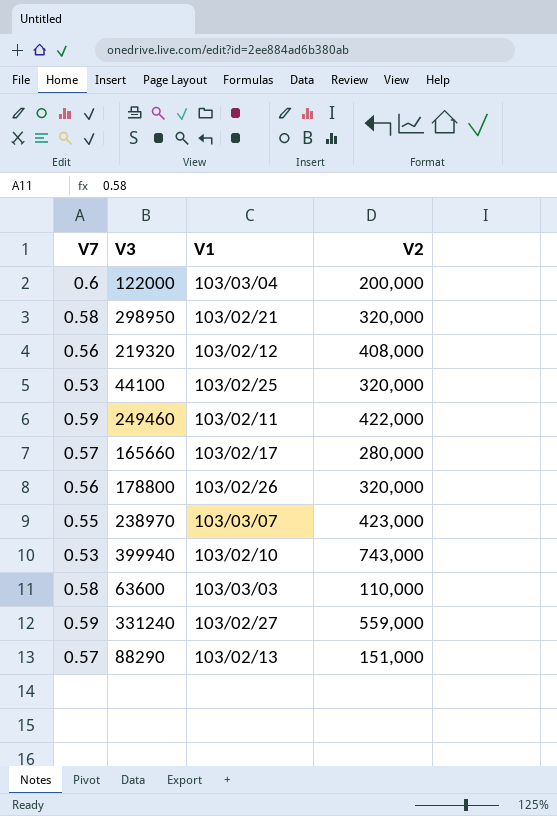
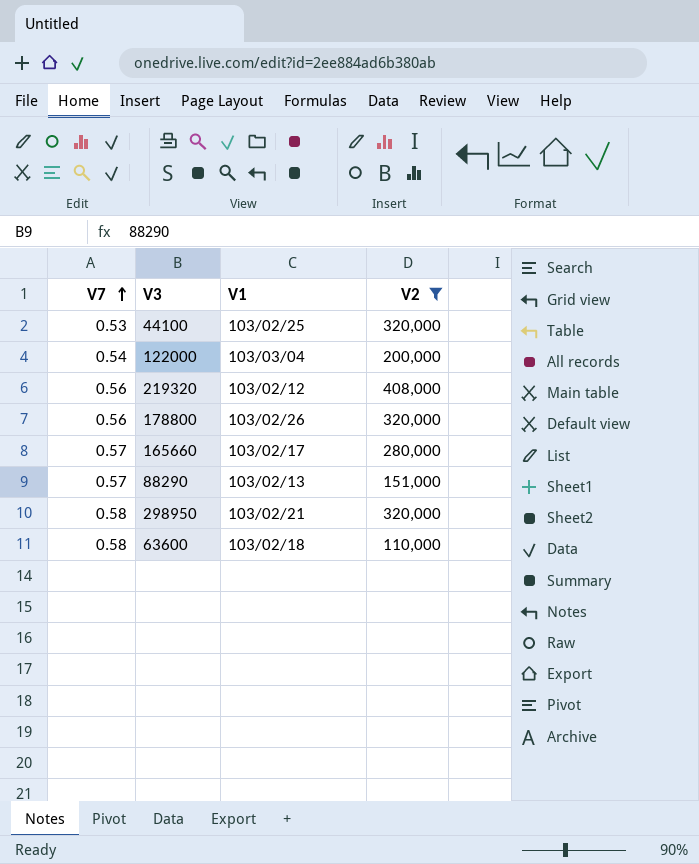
filter: none -> V2 <= 408,000
row order: none -> V7 ascending
122000 | V7: 0.6 -> 0.54
63600 | V1: 103/03/03 -> 103/02/18

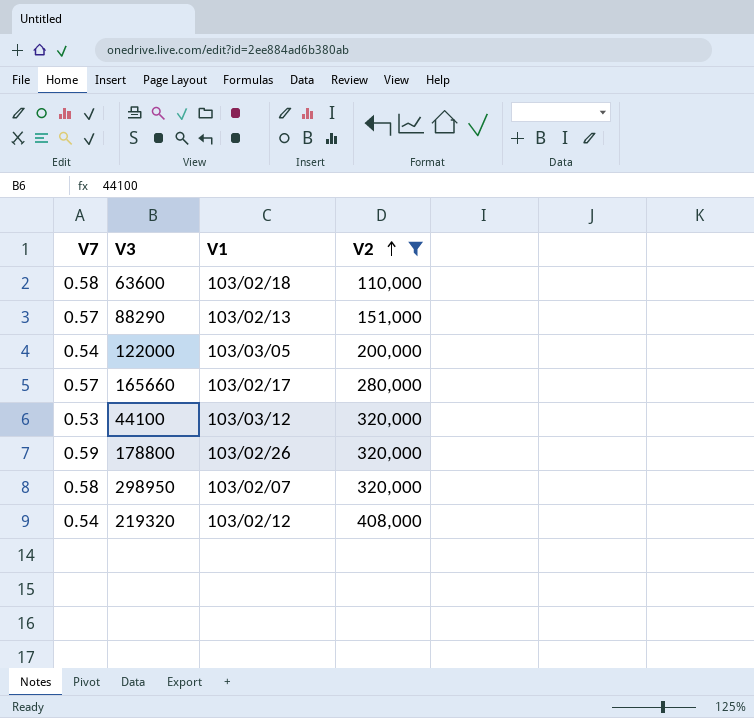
row order: V7 ascending -> V2 ascending
122000 | V1: 103/03/04 -> 103/03/05
44100 | V1: 103/02/25 -> 103/03/12
178800 | V7: 0.56 -> 0.59
298950 | V1: 103/02/21 -> 103/02/07
219320 | V7: 0.56 -> 0.54

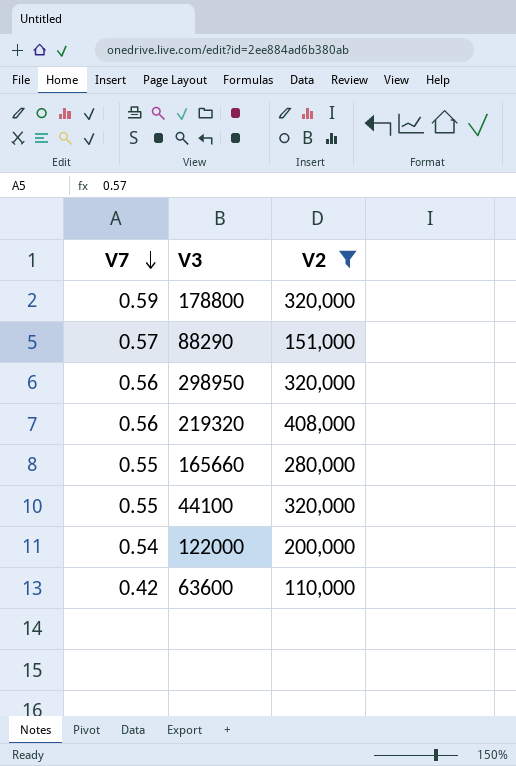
row order: V2 ascending -> V7 descending
column V1 | position: 3 -> none
298950 | V7: 0.58 -> 0.56
219320 | V7: 0.54 -> 0.56
165660 | V7: 0.57 -> 0.55
44100 | V7: 0.53 -> 0.55
63600 | V7: 0.58 -> 0.42

